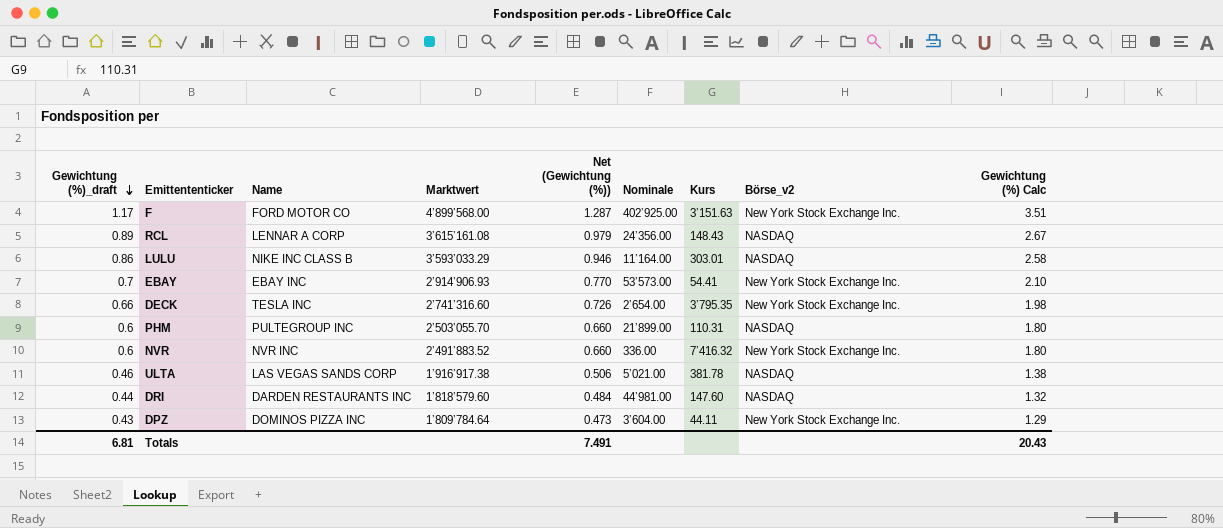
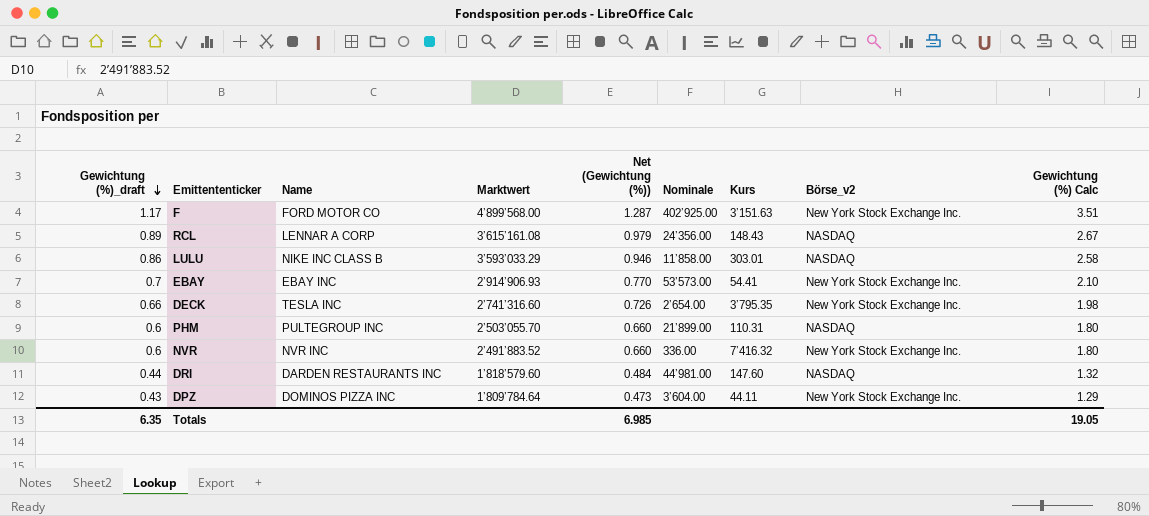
row ULTA: 0.46 | LAS VEGAS SANDS CORP | 1’916’917.38 | 0.506 | 5’021.00 | 381.78 | NASDAQ | 1.38 -> none
LULU | Nominale: 11’164.00 -> 11’858.00
Totals | Gewichtung (%)_draft: 6.81 -> 6.35
Totals | Net (Gewichtung (%)): 7.491 -> 6.985
Totals | Gewichtung (%) Calc: 20.43 -> 19.05

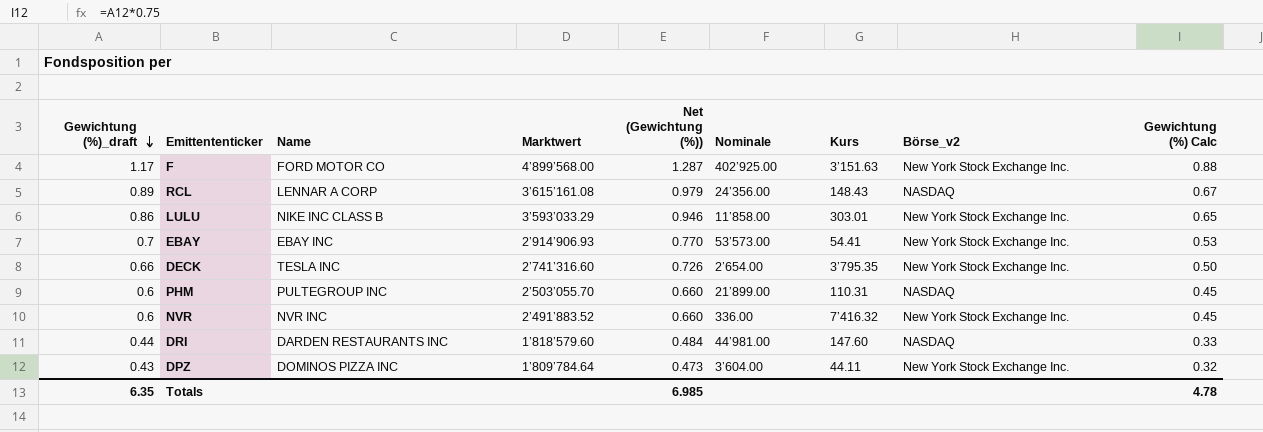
column Gewichtung (%) Calc | formula: [Gewichtung (%)_draft] * 3 -> [Gewichtung (%)_draft] * 0.75
LULU | Börse_v2: NASDAQ -> New York Stock Exchange Inc.
Totals | Gewichtung (%) Calc: 19.05 -> 4.78

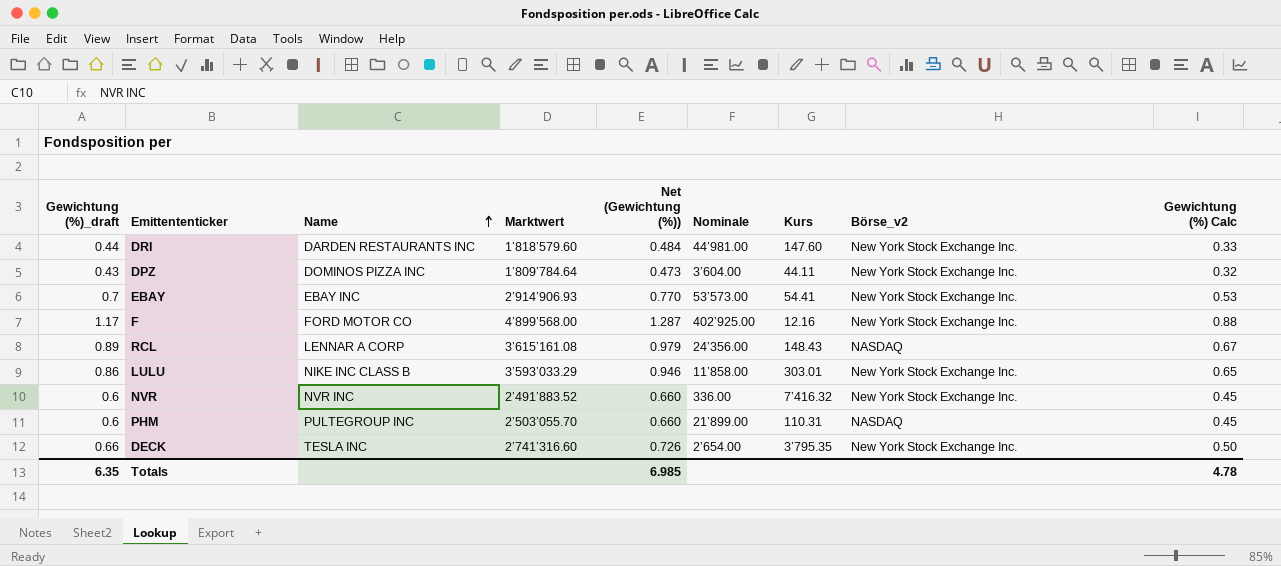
row order: Gewichtung (%)_draft descending -> Name ascending
DRI | Börse_v2: NASDAQ -> New York Stock Exchange Inc.
F | Kurs: 3’151.63 -> 12.16

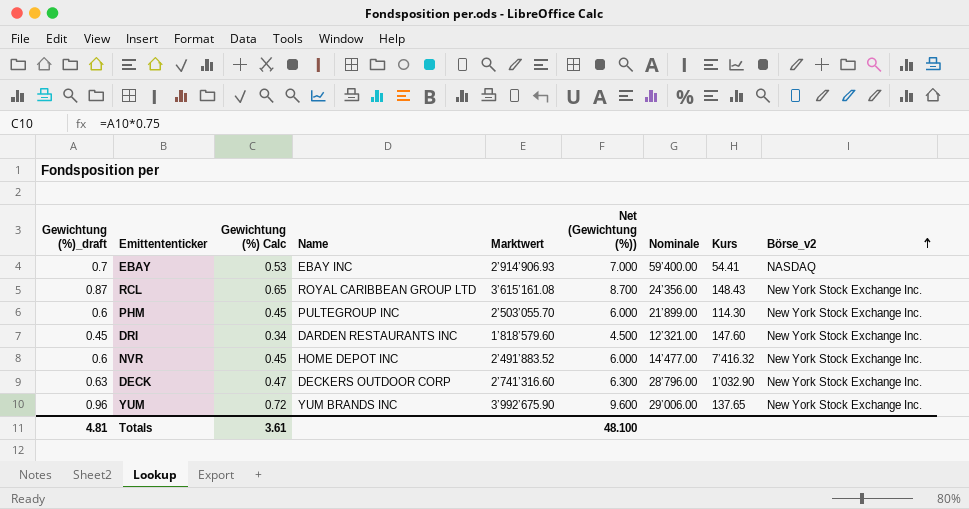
row order: Name ascending -> Börse_v2 ascending
column Gewichtung (%) Calc | position: 9 -> 3
column Net (Gewichtung (%)) | formula: [Gewichtung (%)_draft] * 1.1 -> [Gewichtung (%)_draft] * 10
row DPZ: 0.43 | DOMINOS PIZZA INC | 1’809’784.64 | 0.473 | 3’604.00 | 44.11 | New York Stock Exchange Inc. | 0.32 -> none
row F: 1.17 | FORD MOTOR CO | 4’899’568.00 | 1.287 | 402’925.00 | 12.16 | New York Stock Exchange Inc. | 0.88 -> none
row LULU: 0.86 | NIKE INC CLASS B | 3’593’033.29 | 0.946 | 11’858.00 | 303.01 | New York Stock Exchange Inc. | 0.65 -> none
EBAY | Nominale: 53’573.00 -> 59’400.00
EBAY | Börse_v2: New York Stock Exchange Inc. -> NASDAQ
RCL | Gewichtung (%)_draft: 0.89 -> 0.87
RCL | Gewichtung (%) Calc: 0.67 -> 0.65
RCL | Name: LENNAR A CORP -> ROYAL CARIBBEAN GROUP LTD
RCL | Börse_v2: NASDAQ -> New York Stock Exchange Inc.
PHM | Kurs: 110.31 -> 114.30
PHM | Börse_v2: NASDAQ -> New York Stock Exchange Inc.
DRI | Gewichtung (%)_draft: 0.44 -> 0.45
DRI | Gewichtung (%) Calc: 0.33 -> 0.34
DRI | Nominale: 44’981.00 -> 12’321.00
NVR | Name: NVR INC -> HOME DEPOT INC
NVR | Nominale: 336.00 -> 14’477.00
DECK | Gewichtung (%)_draft: 0.66 -> 0.63
DECK | Gewichtung (%) Calc: 0.50 -> 0.47
DECK | Name: TESLA INC -> DECKERS OUTDOOR CORP
DECK | Nominale: 2’654.00 -> 28’796.00
DECK | Kurs: 3’795.35 -> 1’032.90
row YUM: none -> 0.96 | 0.72 | YUM BRANDS INC | 3’992’675.90 | 9.600 | 29’006.00 | 137.65 | New York Stock Exchange Inc.
Totals | Gewichtung (%)_draft: 6.35 -> 4.81
Totals | Gewichtung (%) Calc: 4.78 -> 3.61
Totals | Net (Gewichtung (%)): 6.985 -> 48.100

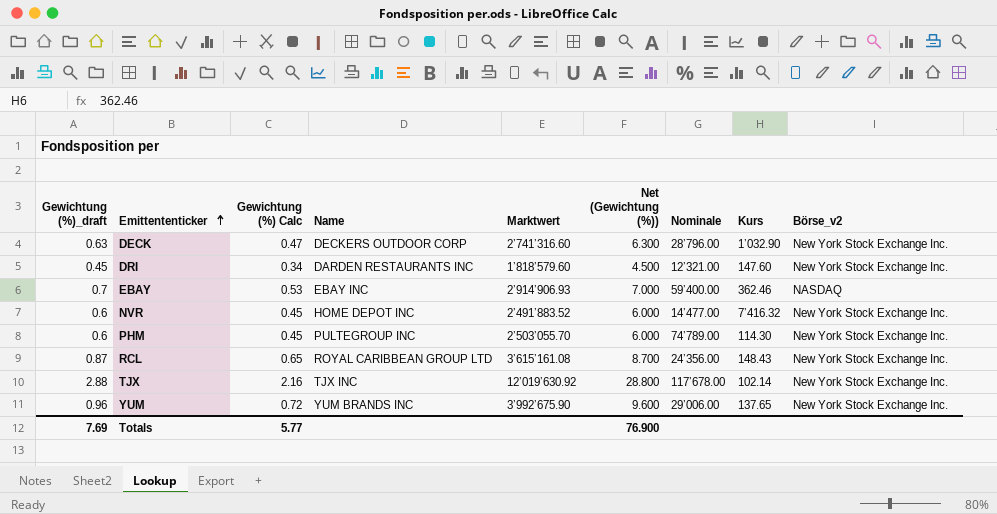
row order: Börse_v2 ascending -> Emittententicker ascending
EBAY | Kurs: 54.41 -> 362.46
PHM | Nominale: 21’899.00 -> 74’789.00
row TJX: none -> 2.88 | 2.16 | TJX INC | 12’019’630.92 | 28.800 | 117’678.00 | 102.14 | New York Stock Exchange Inc.
Totals | Gewichtung (%)_draft: 4.81 -> 7.69
Totals | Gewichtung (%) Calc: 3.61 -> 5.77
Totals | Net (Gewichtung (%)): 48.100 -> 76.900

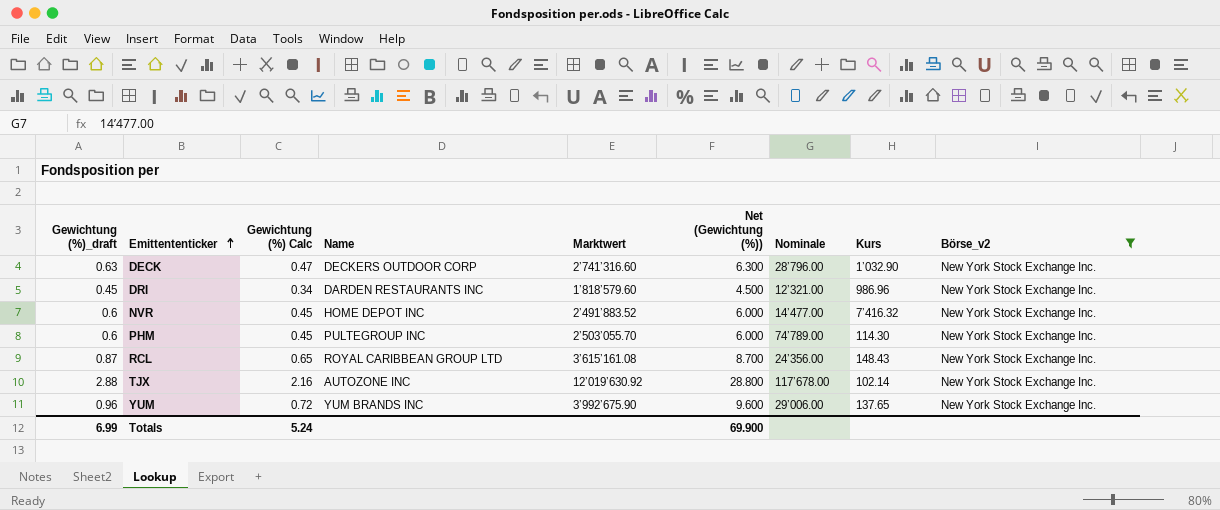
filter: none -> Börse_v2 = New York Stock Exchange Inc.
DRI | Kurs: 147.60 -> 986.96
TJX | Name: TJX INC -> AUTOZONE INC
Totals | Gewichtung (%)_draft: 7.69 -> 6.99
Totals | Gewichtung (%) Calc: 5.77 -> 5.24
Totals | Net (Gewichtung (%)): 76.900 -> 69.900

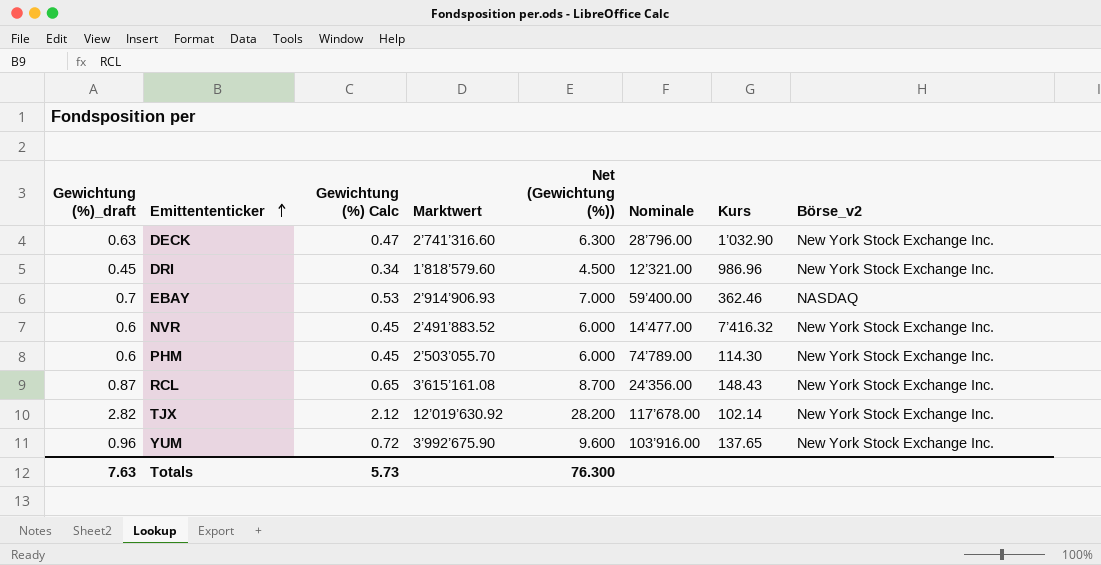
filter: Börse_v2 = New York Stock Exchange Inc. -> none
column Name | position: 4 -> none
TJX | Gewichtung (%)_draft: 2.88 -> 2.82
TJX | Gewichtung (%) Calc: 2.16 -> 2.12
TJX | Net (Gewichtung (%)): 28.800 -> 28.200
YUM | Nominale: 29’006.00 -> 103’916.00
Totals | Gewichtung (%)_draft: 6.99 -> 7.63
Totals | Gewichtung (%) Calc: 5.24 -> 5.73
Totals | Net (Gewichtung (%)): 69.900 -> 76.300

